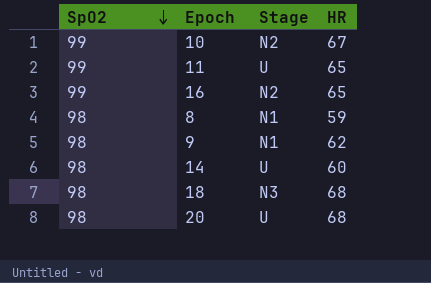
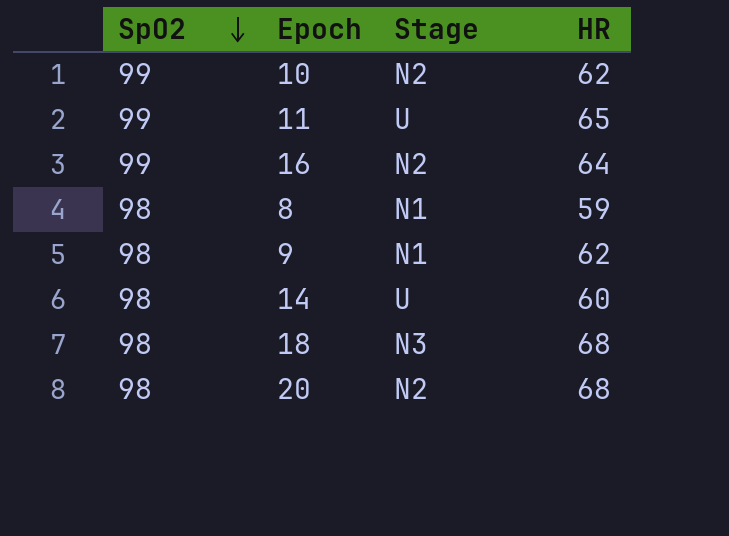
10 | HR: 67 -> 62
16 | HR: 65 -> 64
20 | Stage: U -> N2

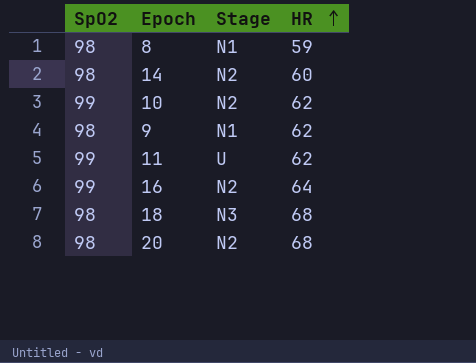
row order: SpO2 descending -> HR ascending
14 | Stage: U -> N2
11 | HR: 65 -> 62

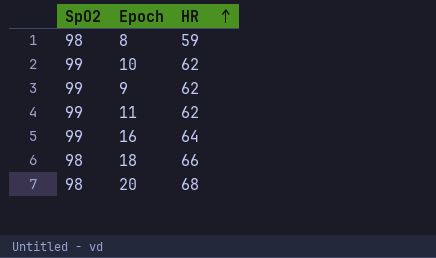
column Stage | position: 3 -> none
row 14: 98 | N2 | 60 -> none
9 | SpO2: 98 -> 99
18 | HR: 68 -> 66

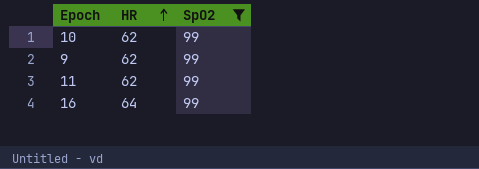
filter: none -> SpO2 = 99
column SpO2 | position: 1 -> 3

